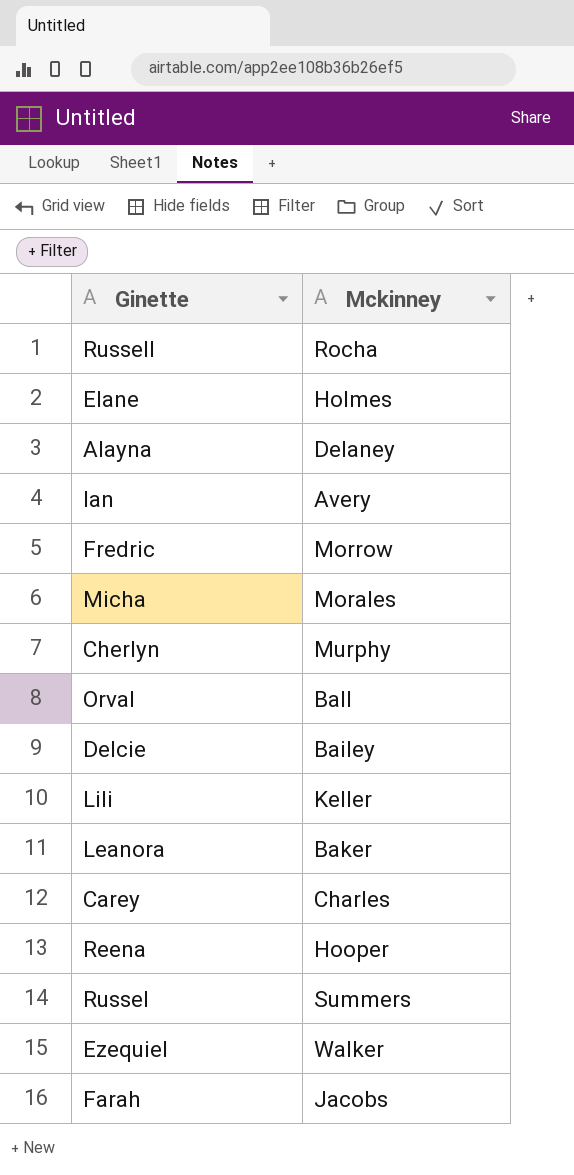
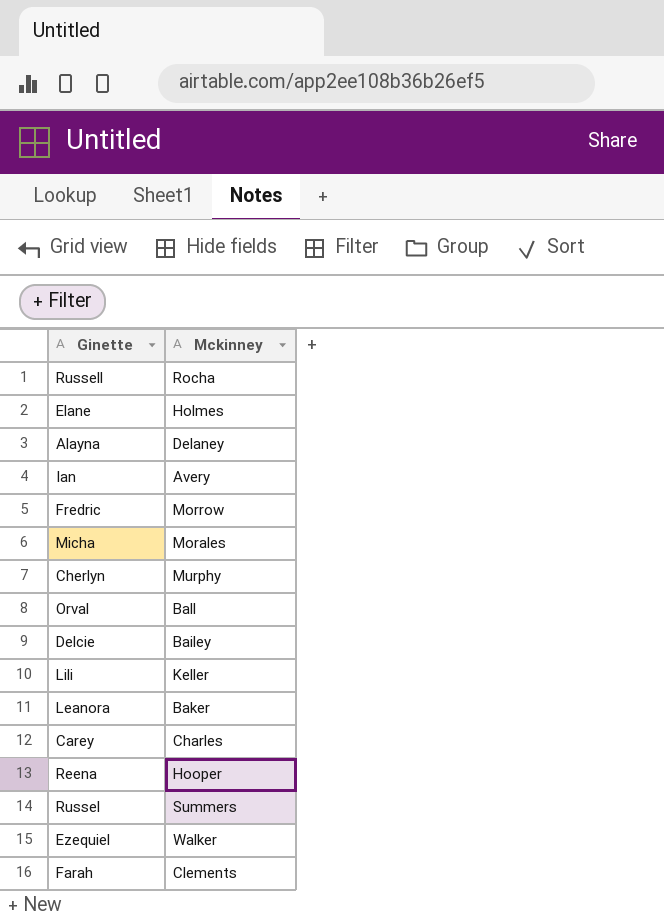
Farah | Mckinney: Jacobs -> Clements

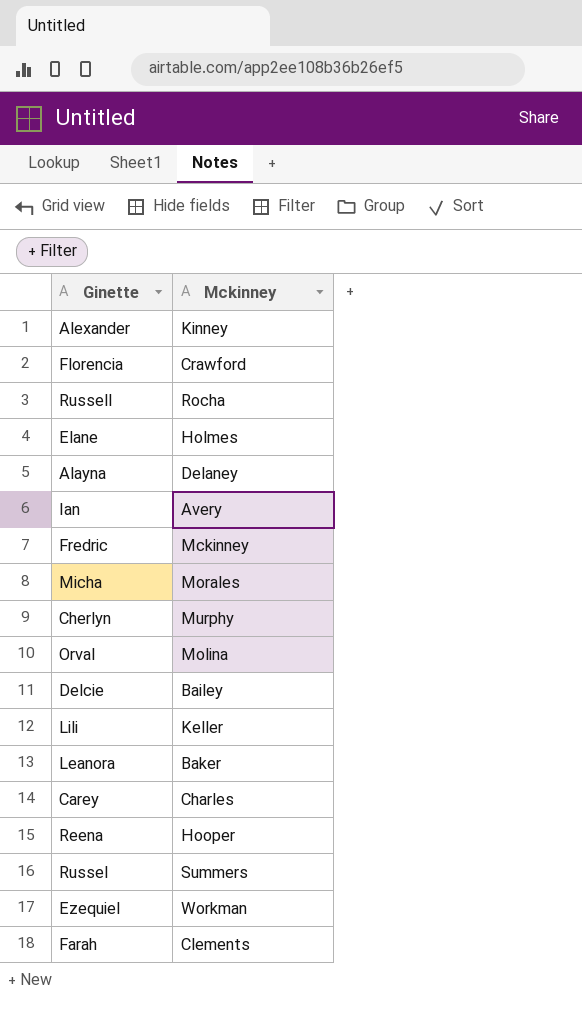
row Alexander: none -> Kinney
row Florencia: none -> Crawford
Fredric | Mckinney: Morrow -> Mckinney
Orval | Mckinney: Ball -> Molina
Ezequiel | Mckinney: Walker -> Workman

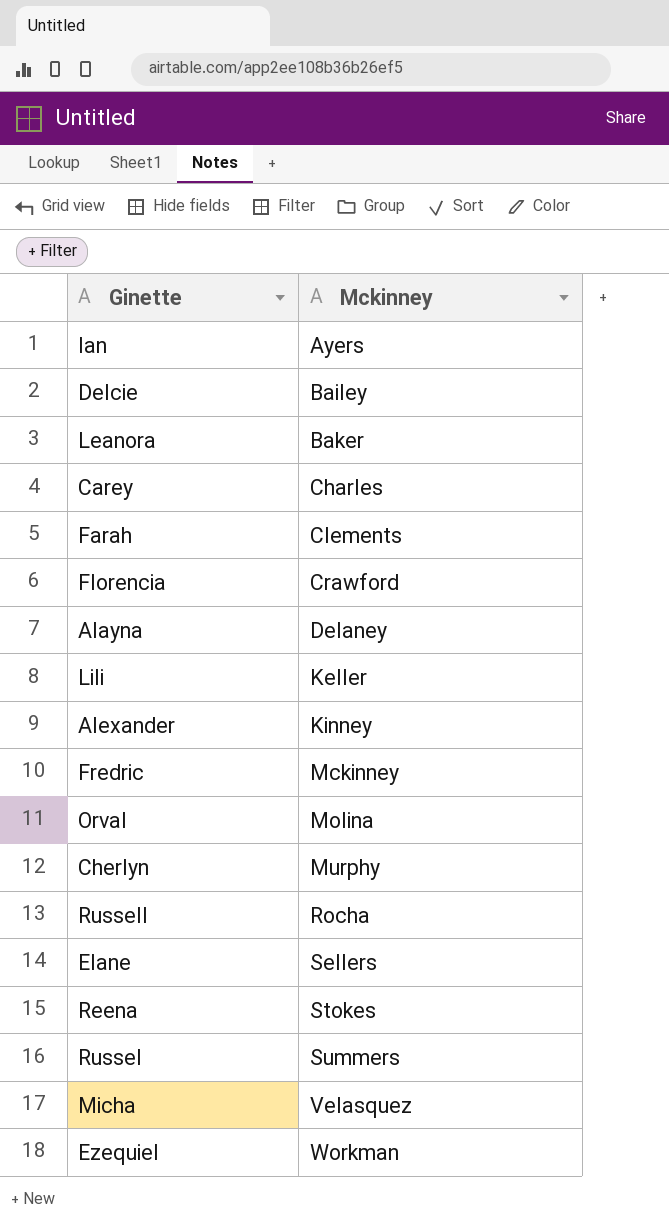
row order: none -> Mckinney ascending
Ian | Mckinney: Avery -> Ayers
Elane | Mckinney: Holmes -> Sellers
Reena | Mckinney: Hooper -> Stokes
Micha | Mckinney: Morales -> Velasquez

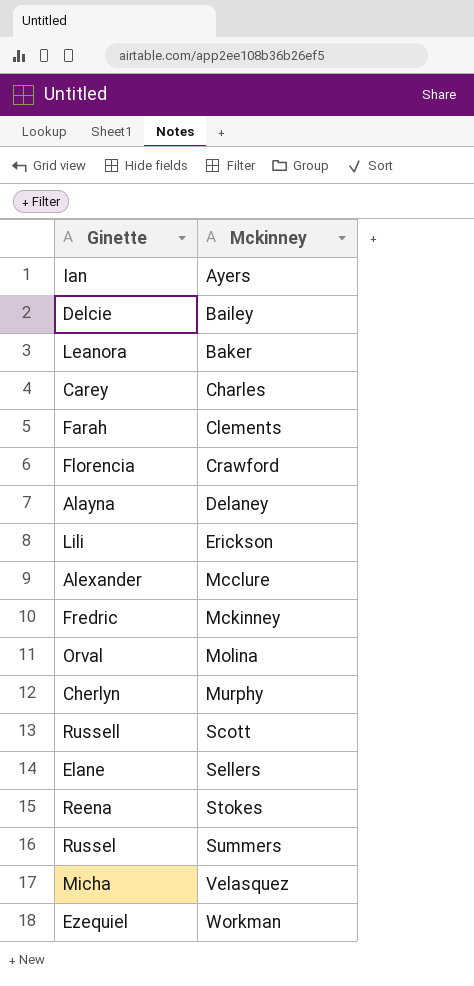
Lili | Mckinney: Keller -> Erickson
Alexander | Mckinney: Kinney -> Mcclure
Russell | Mckinney: Rocha -> Scott

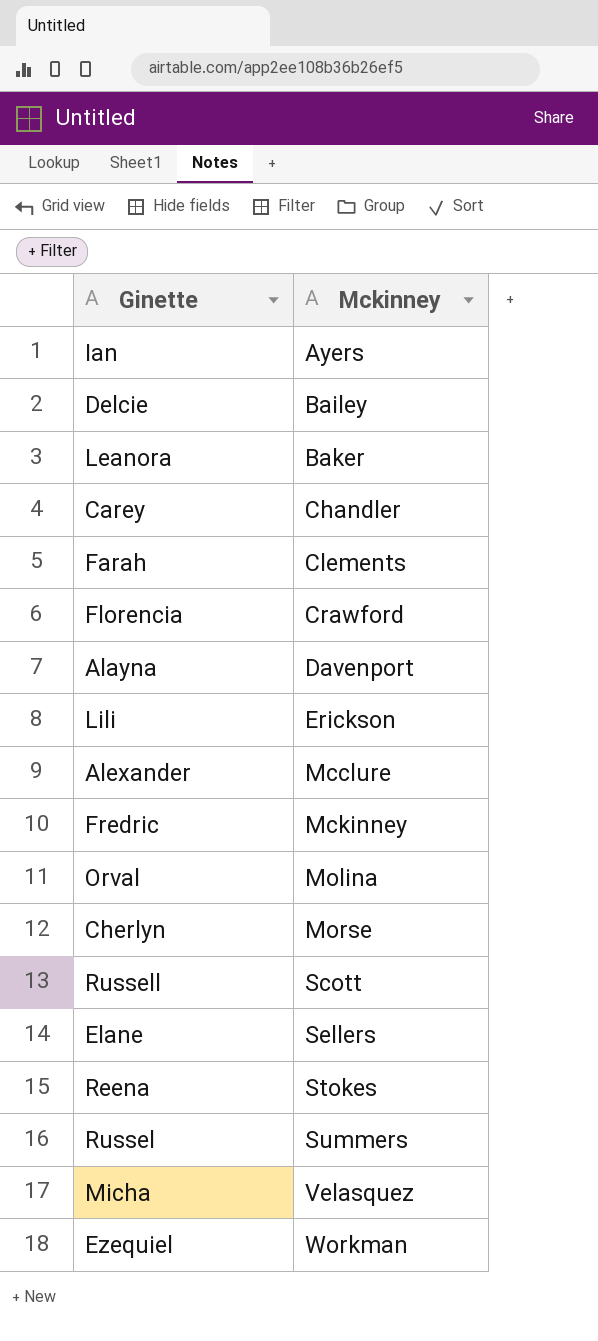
Carey | Mckinney: Charles -> Chandler
Alayna | Mckinney: Delaney -> Davenport
Cherlyn | Mckinney: Murphy -> Morse

